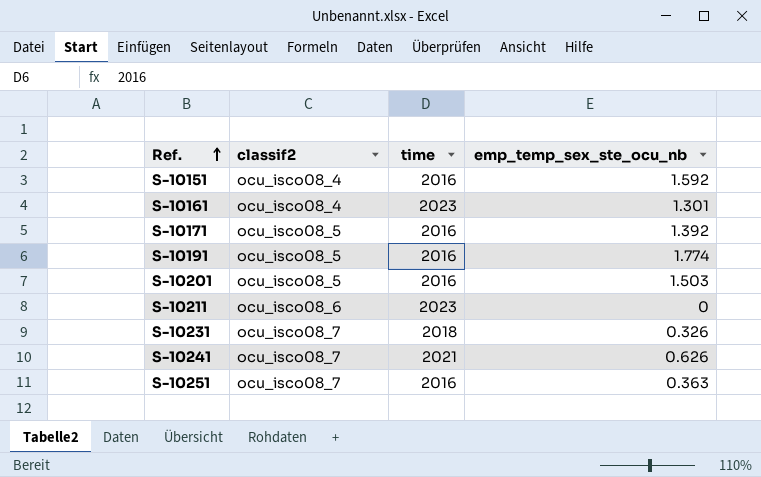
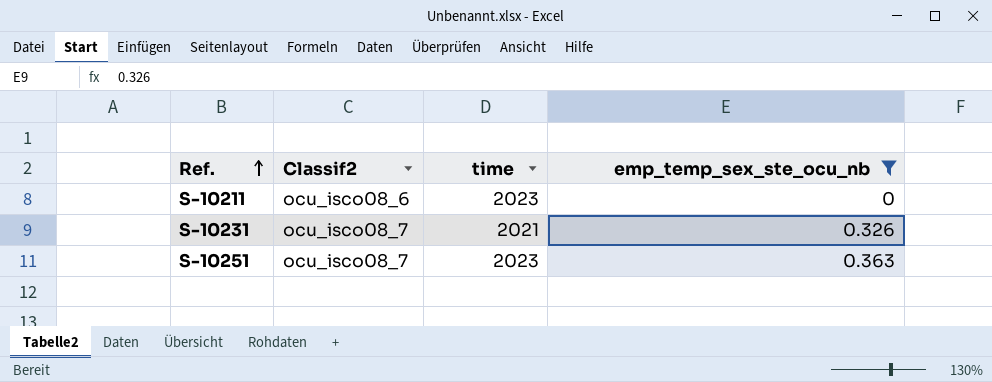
filter: none -> emp_temp_sex_ste_ocu_nb <= 0.363
column name: classif2 -> Classif2
S-10231 | time: 2018 -> 2021
S-10251 | time: 2016 -> 2023

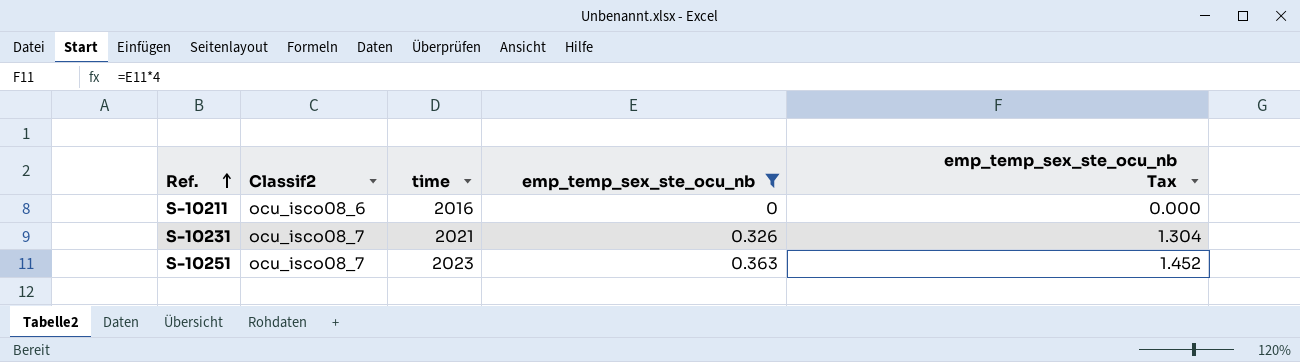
column emp_temp_sex_ste_ocu_nb Tax | formula: none -> [emp_temp_sex_ste_ocu_nb] * 4
S-10211 | time: 2023 -> 2016

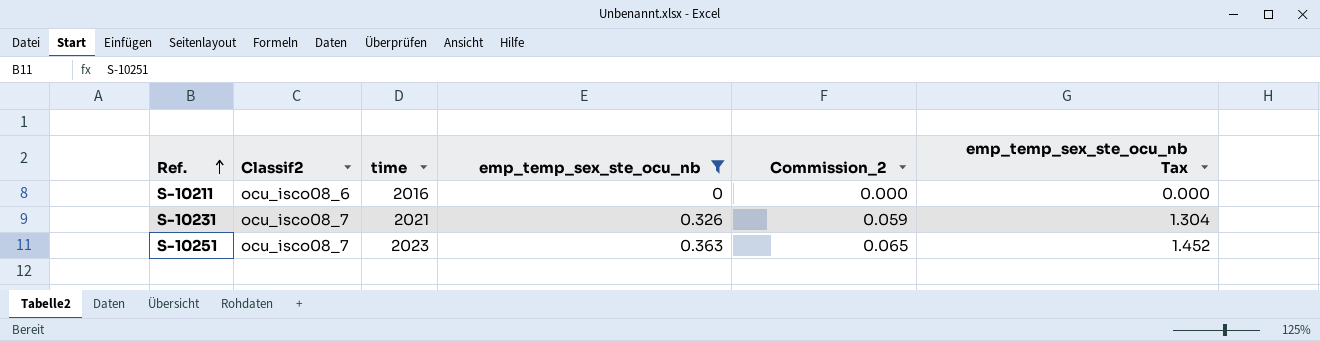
column Commission_2 | formula: none -> [emp_temp_sex_ste_ocu_nb] * 0.18

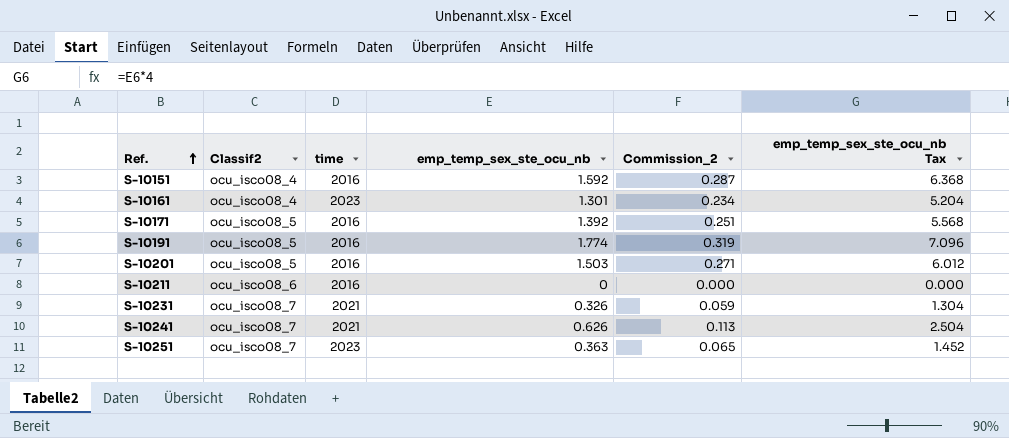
filter: emp_temp_sex_ste_ocu_nb <= 0.363 -> none

